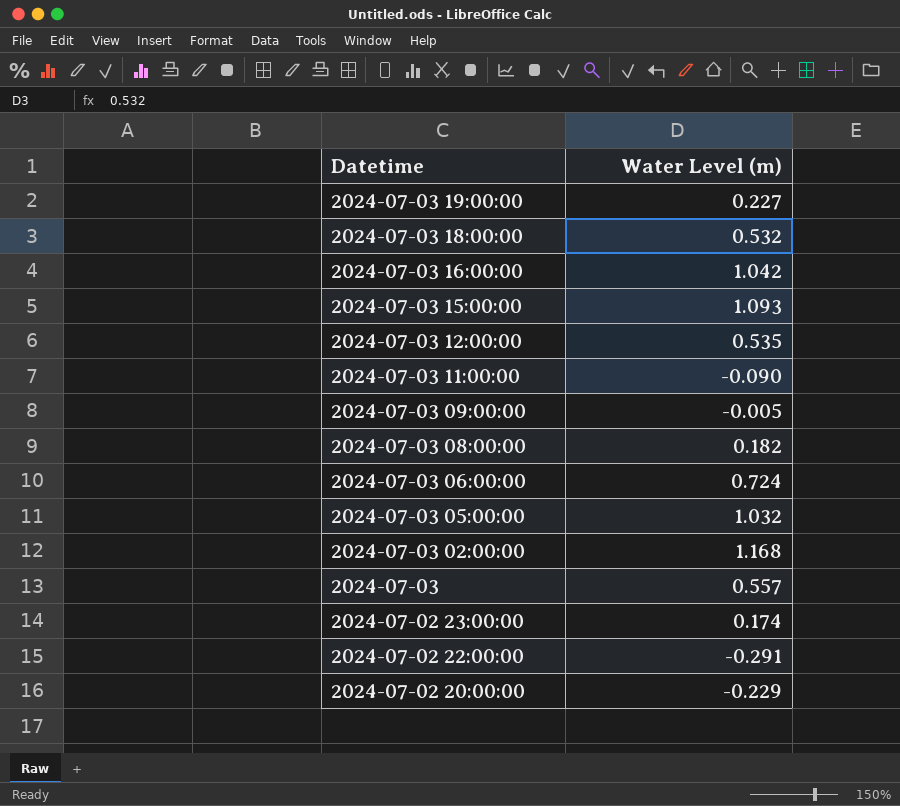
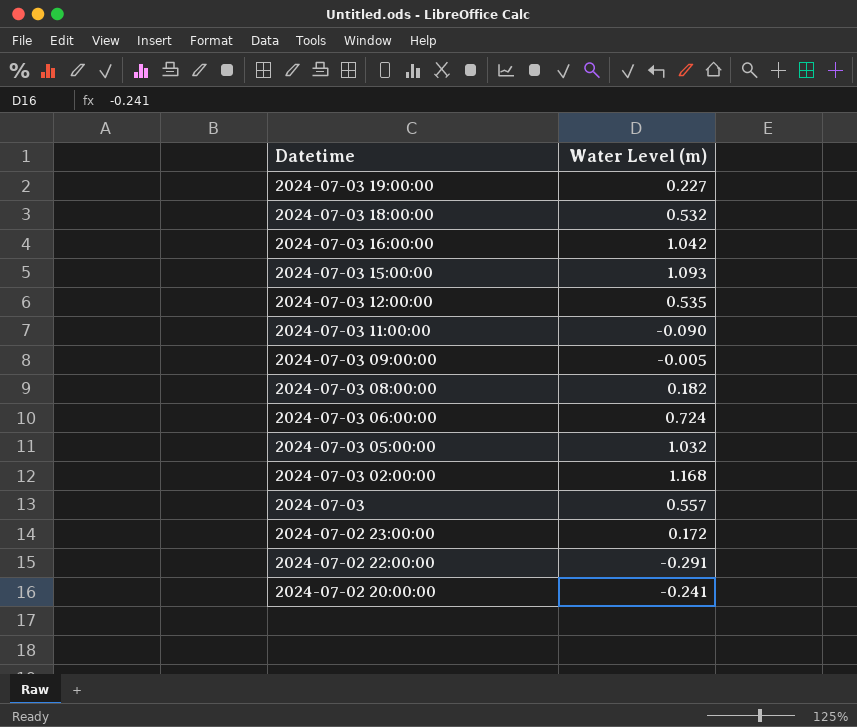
2024-07-02 23:00:00 | Water Level (m): 0.174 -> 0.172
2024-07-02 20:00:00 | Water Level (m): -0.229 -> -0.241

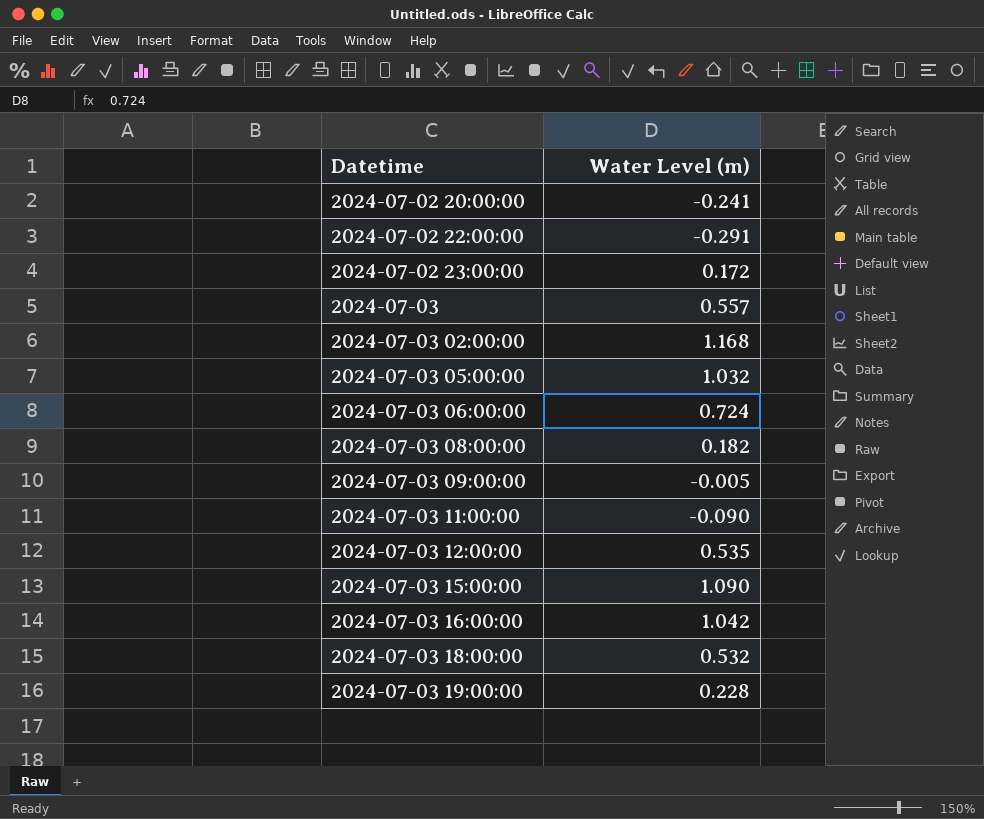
row order: Datetime descending -> Datetime ascending
2024-07-03 15:00:00 | Water Level (m): 1.093 -> 1.090
2024-07-03 19:00:00 | Water Level (m): 0.227 -> 0.228

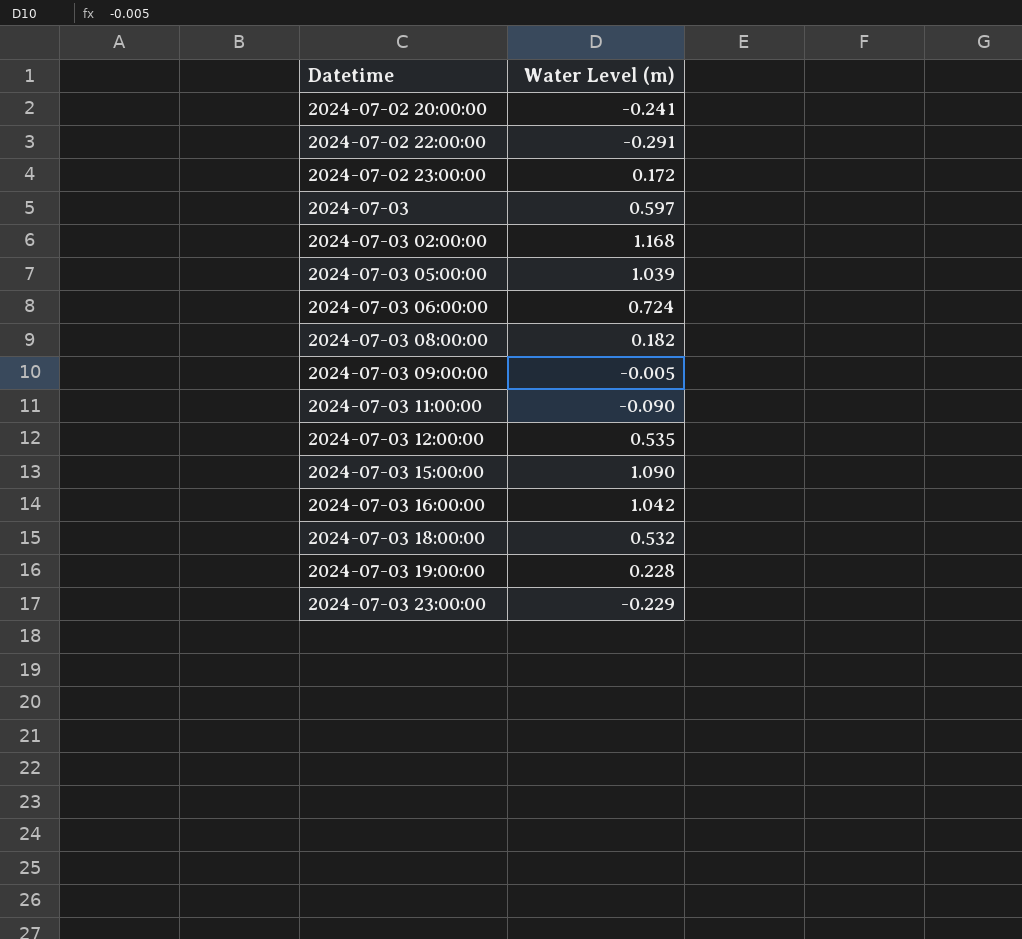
2024-07-03 | Water Level (m): 0.557 -> 0.597
2024-07-03 05:00:00 | Water Level (m): 1.032 -> 1.039
row 2024-07-03 23:00:00: none -> -0.229

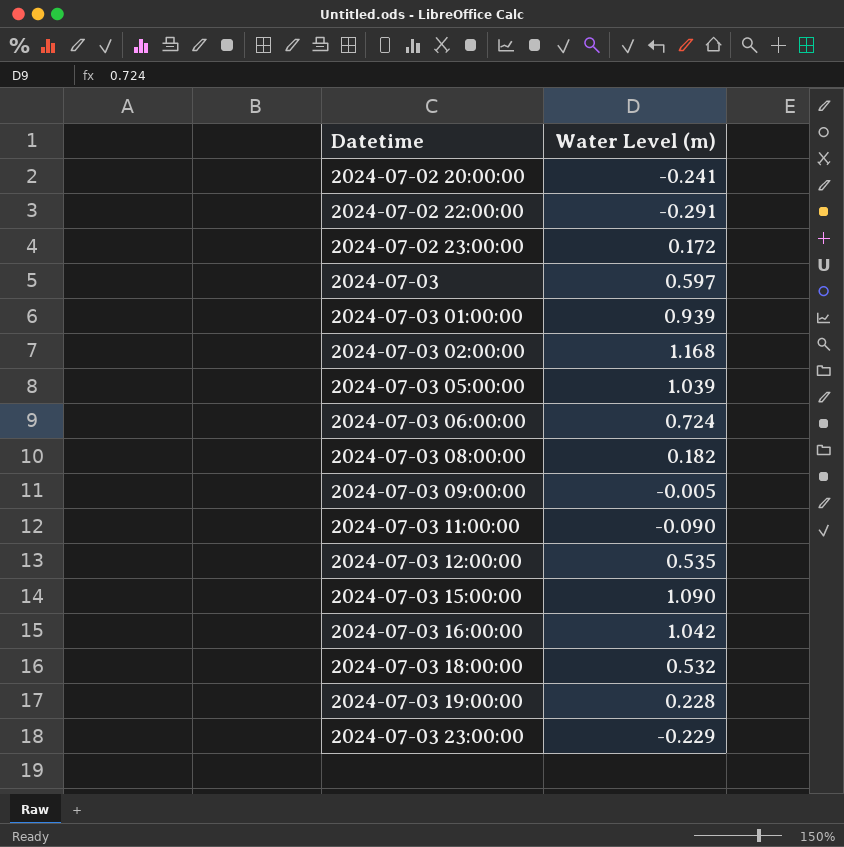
row 2024-07-03 01:00:00: none -> 0.939

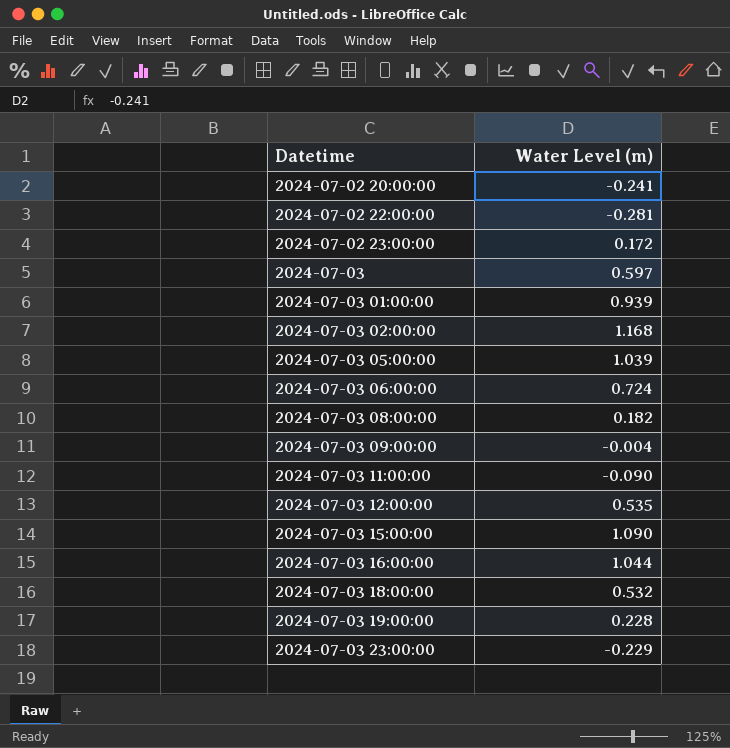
2024-07-02 22:00:00 | Water Level (m): -0.291 -> -0.281
2024-07-03 09:00:00 | Water Level (m): -0.005 -> -0.004
2024-07-03 16:00:00 | Water Level (m): 1.042 -> 1.044

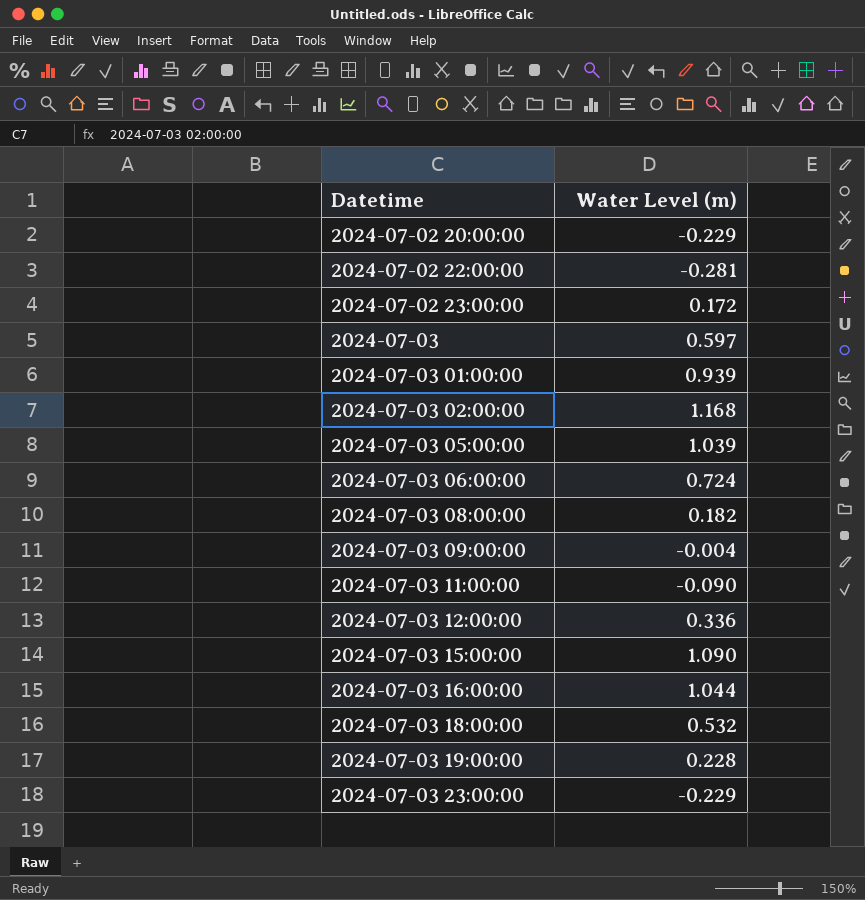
2024-07-02 20:00:00 | Water Level (m): -0.241 -> -0.229
2024-07-03 12:00:00 | Water Level (m): 0.535 -> 0.336

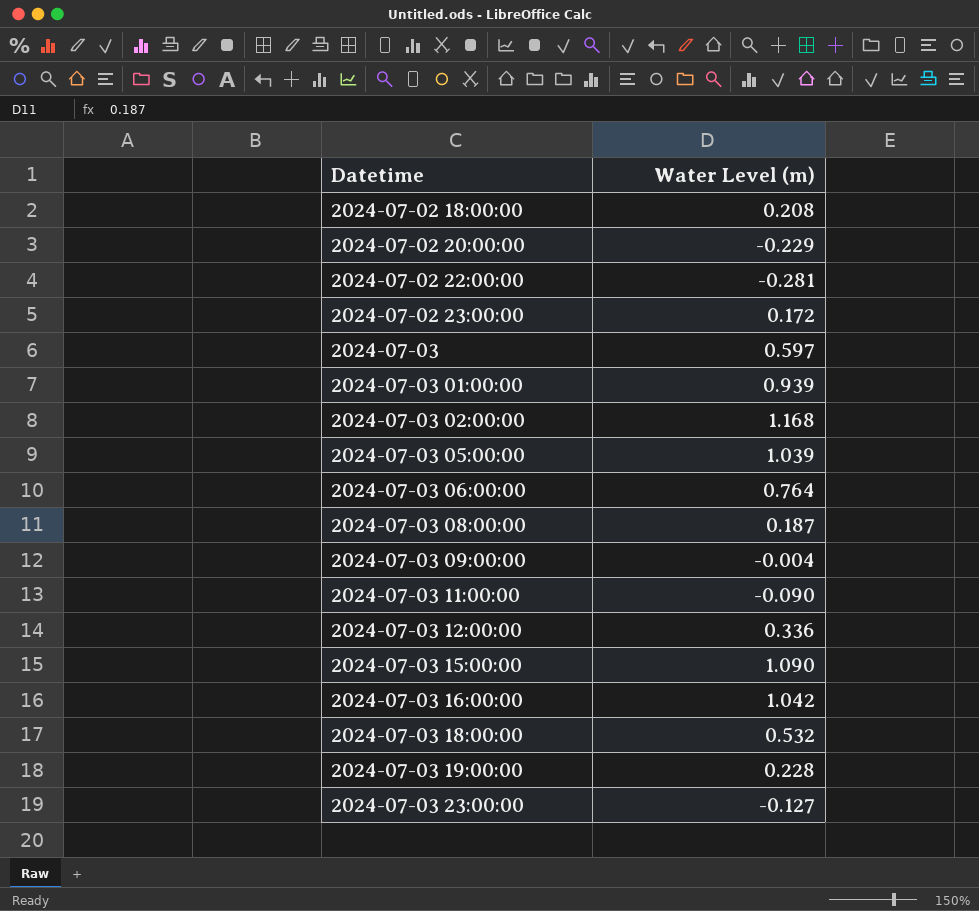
row 2024-07-02 18:00:00: none -> 0.208
2024-07-03 06:00:00 | Water Level (m): 0.724 -> 0.764
2024-07-03 08:00:00 | Water Level (m): 0.182 -> 0.187
2024-07-03 16:00:00 | Water Level (m): 1.044 -> 1.042
2024-07-03 23:00:00 | Water Level (m): -0.229 -> -0.127

